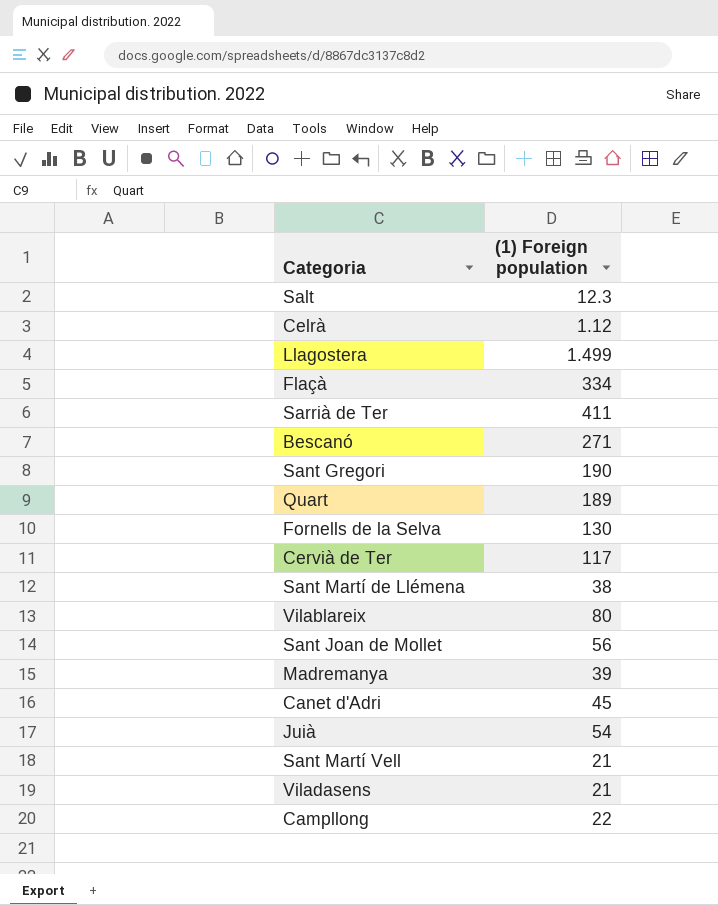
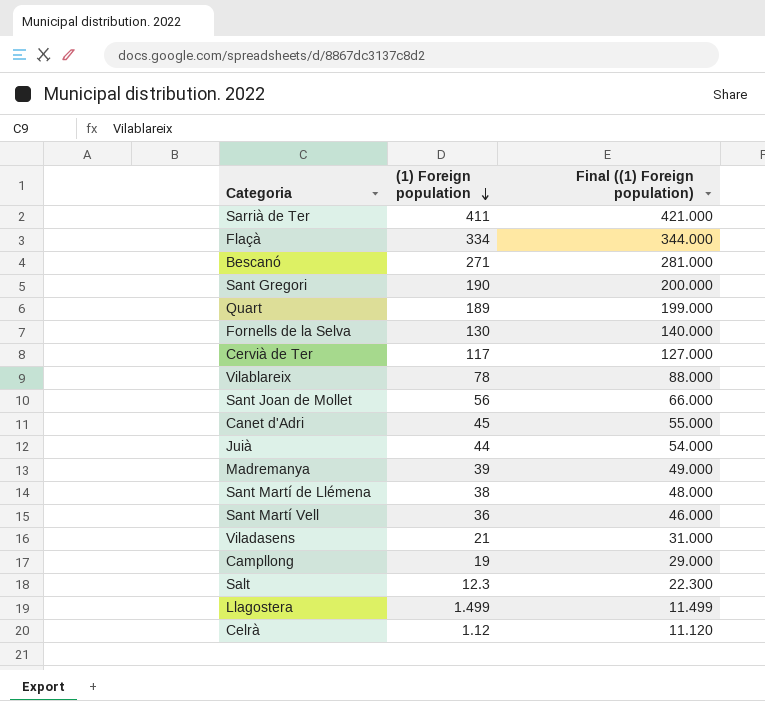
row order: none -> (1) Foreign population descending
column Final ((1) Foreign population) | formula: none -> [(1) Foreign population] + 10
Vilablareix | (1) Foreign population: 80 -> 78
Juià | (1) Foreign population: 54 -> 44
Sant Martí Vell | (1) Foreign population: 21 -> 36
Campllong | (1) Foreign population: 22 -> 19

